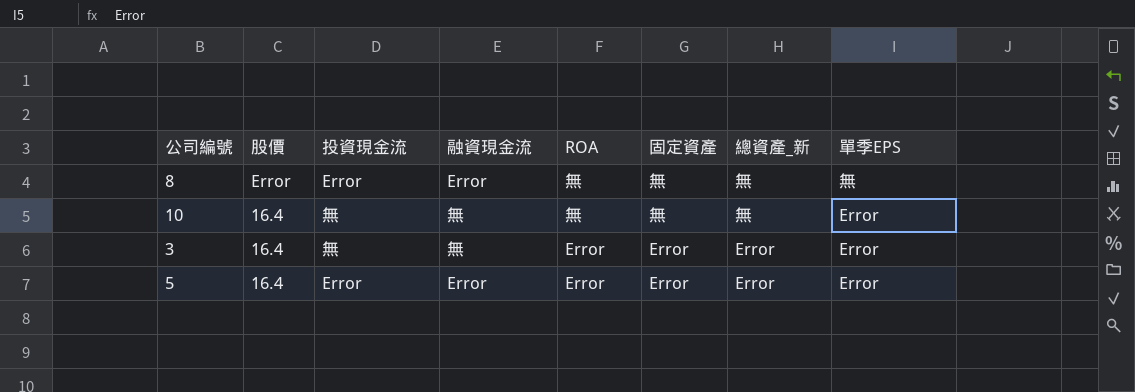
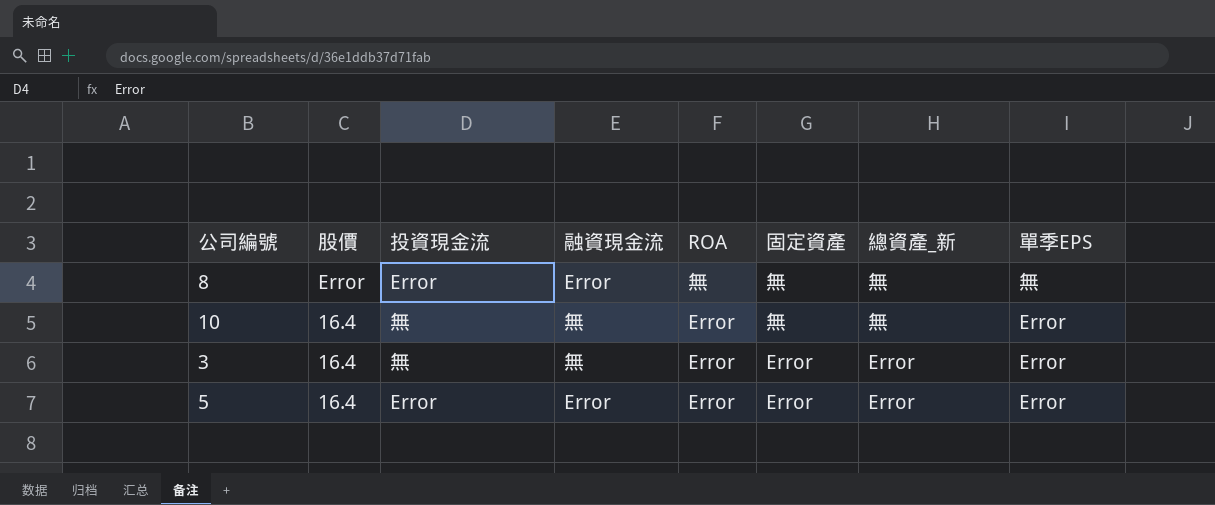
10 | ROA: 無 -> Error

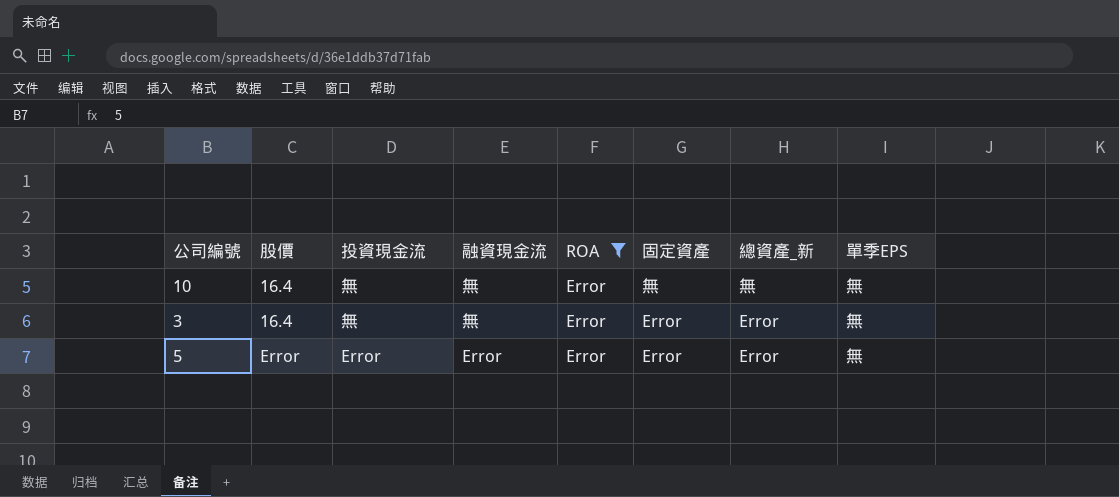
filter: none -> ROA = Error
10 | 單季EPS: Error -> 無
3 | 單季EPS: Error -> 無
5 | 股價: 16.4 -> Error
5 | 單季EPS: Error -> 無

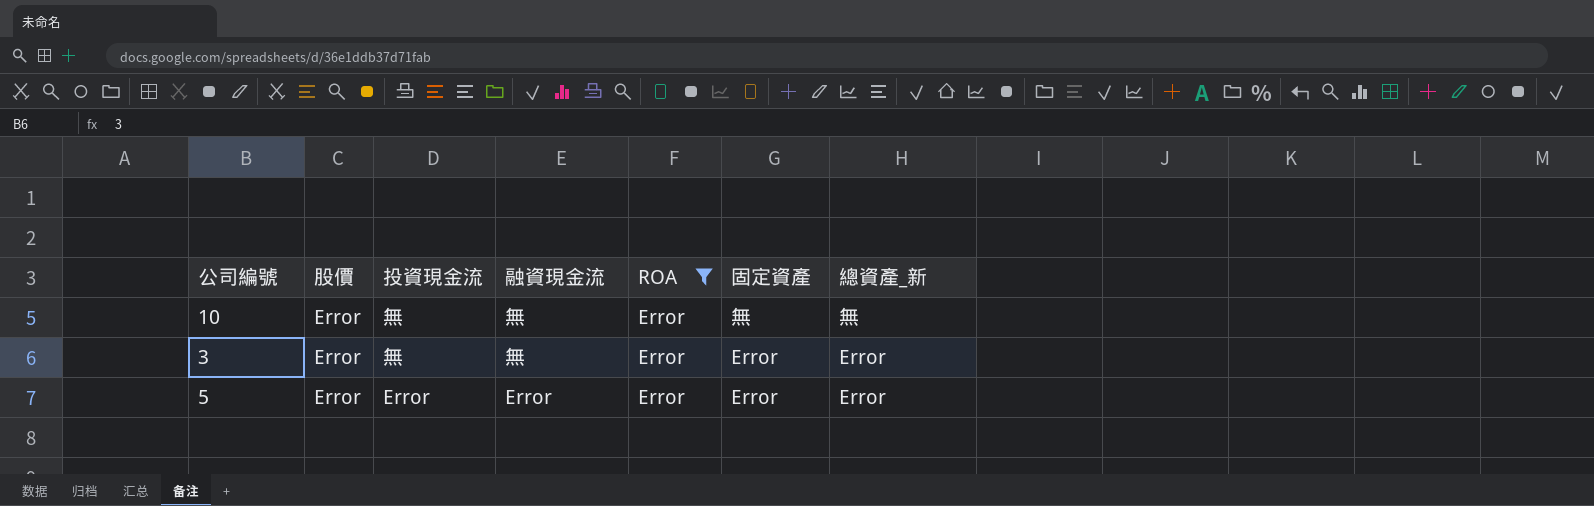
column 單季EPS | position: 8 -> none
10 | 股價: 16.4 -> Error
3 | 股價: 16.4 -> Error

